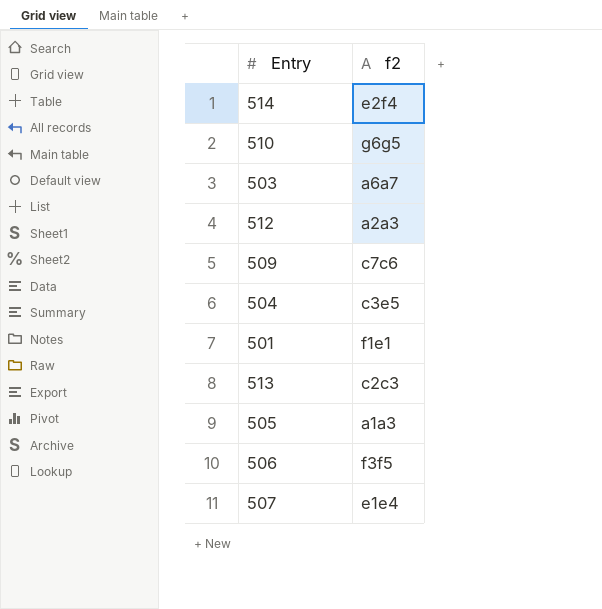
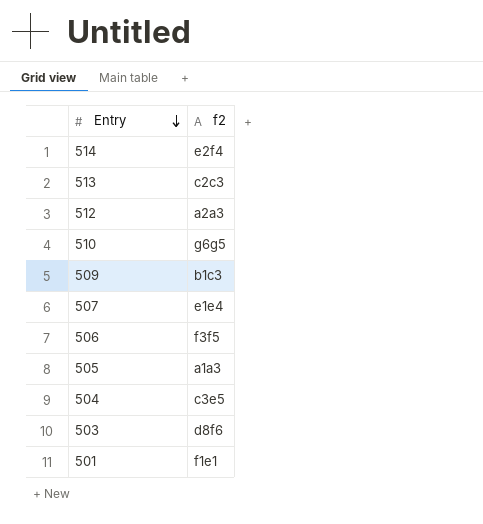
row order: none -> Entry descending
509 | f2: c7c6 -> b1c3
503 | f2: a6a7 -> d8f6

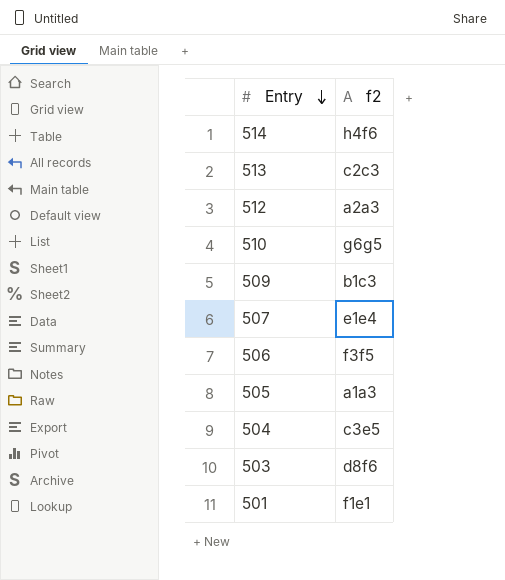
514 | f2: e2f4 -> h4f6

